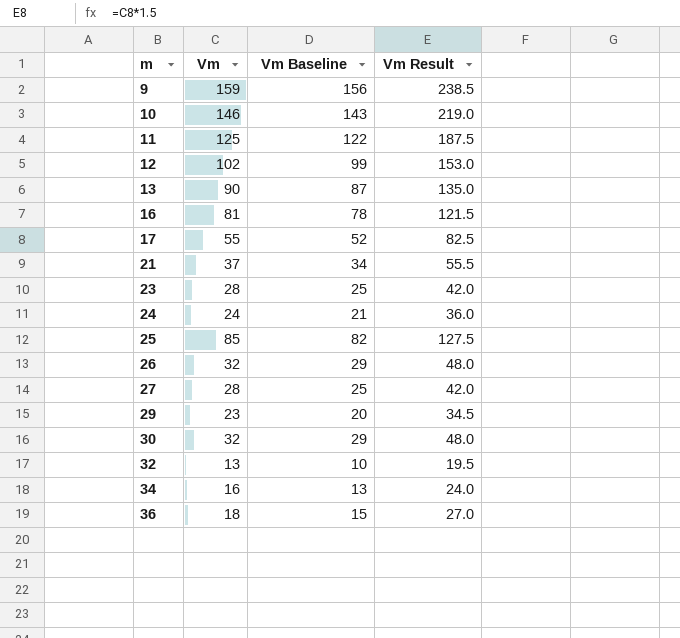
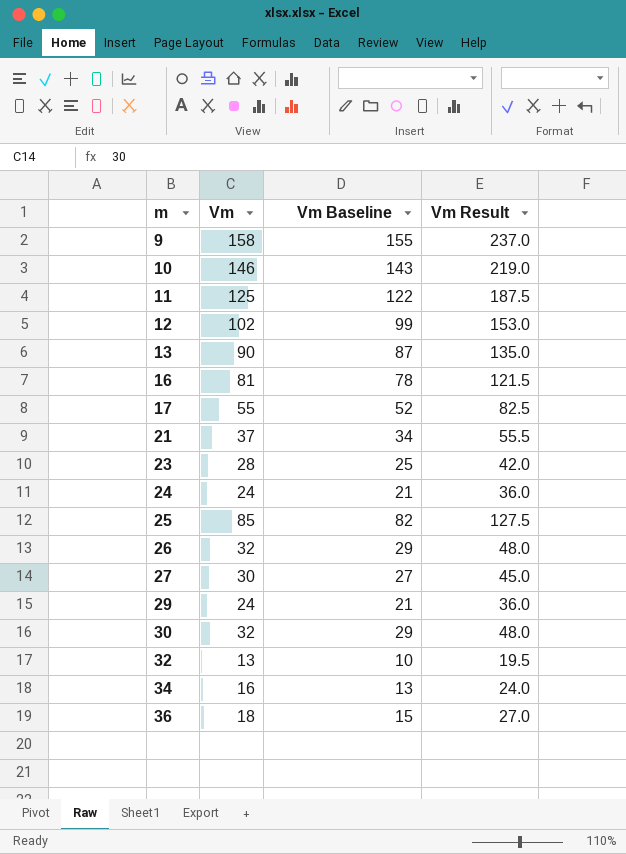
9 | Vm: 159 -> 158
9 | Vm Baseline: 156 -> 155
9 | Vm Result: 238.5 -> 237.0
27 | Vm: 28 -> 30
27 | Vm Baseline: 25 -> 27
27 | Vm Result: 42.0 -> 45.0
29 | Vm: 23 -> 24
29 | Vm Baseline: 20 -> 21
29 | Vm Result: 34.5 -> 36.0

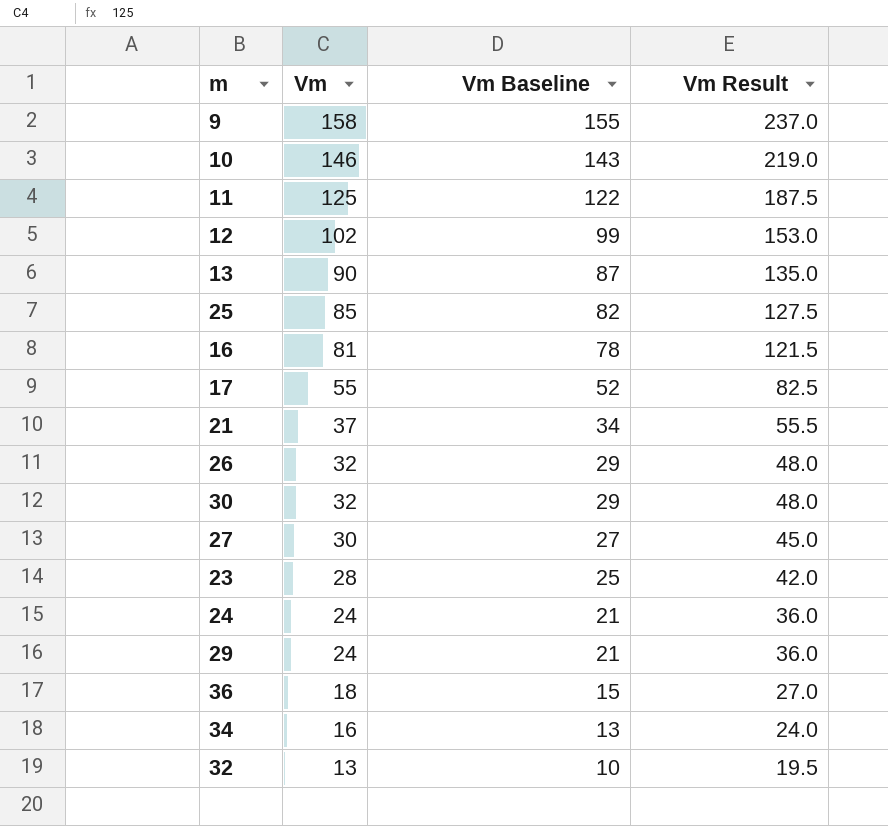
row order: m ascending -> Vm descending

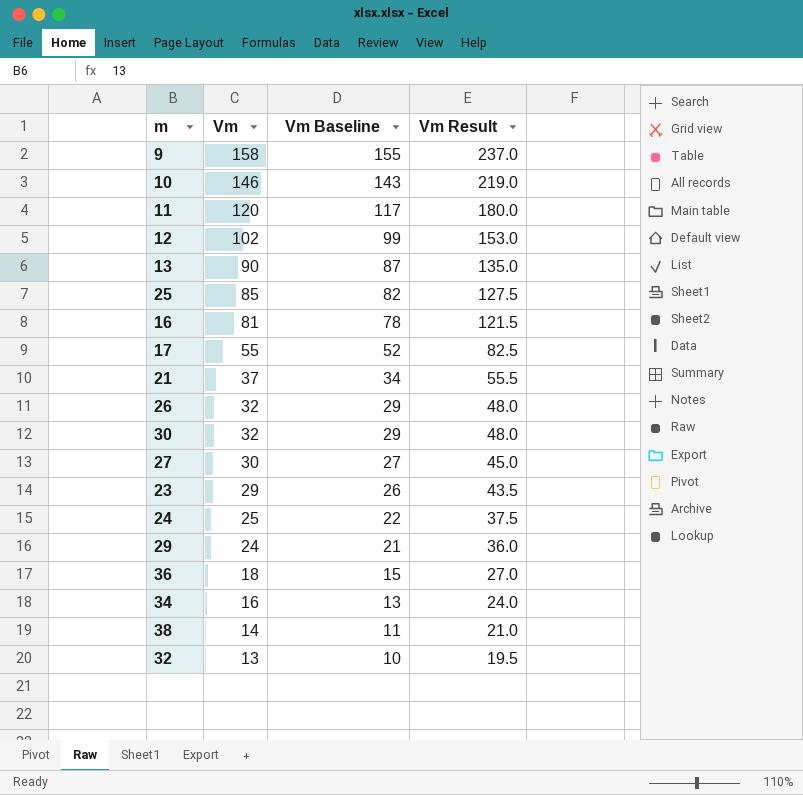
11 | Vm: 125 -> 120
11 | Vm Baseline: 122 -> 117
11 | Vm Result: 187.5 -> 180.0
23 | Vm: 28 -> 29
23 | Vm Baseline: 25 -> 26
23 | Vm Result: 42.0 -> 43.5
24 | Vm: 24 -> 25
24 | Vm Baseline: 21 -> 22
24 | Vm Result: 36.0 -> 37.5
row 38: none -> 14 | 11 | 21.0

